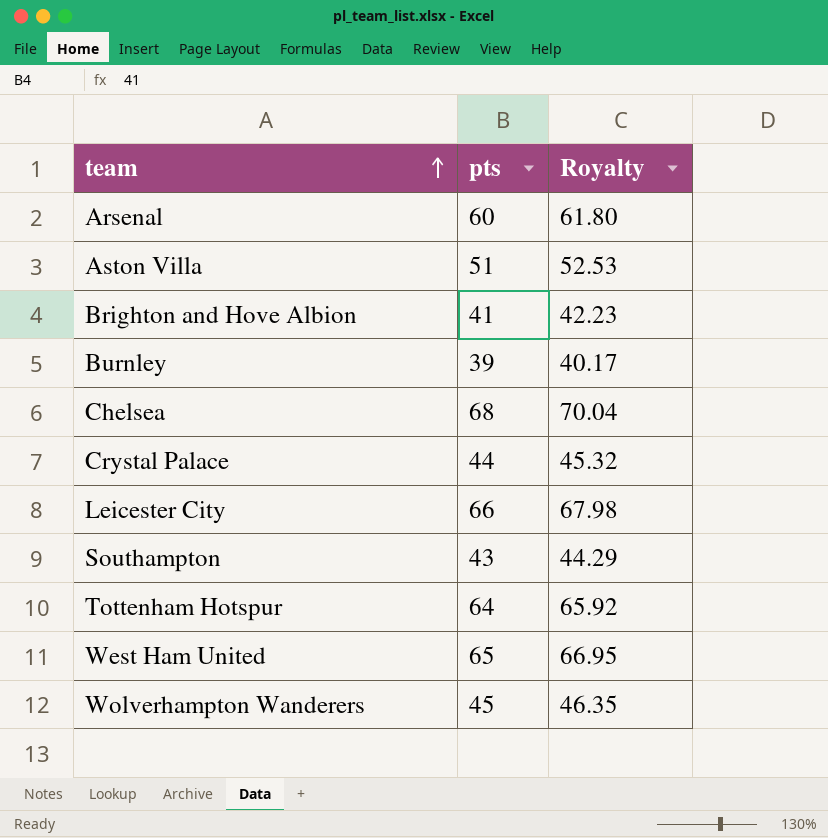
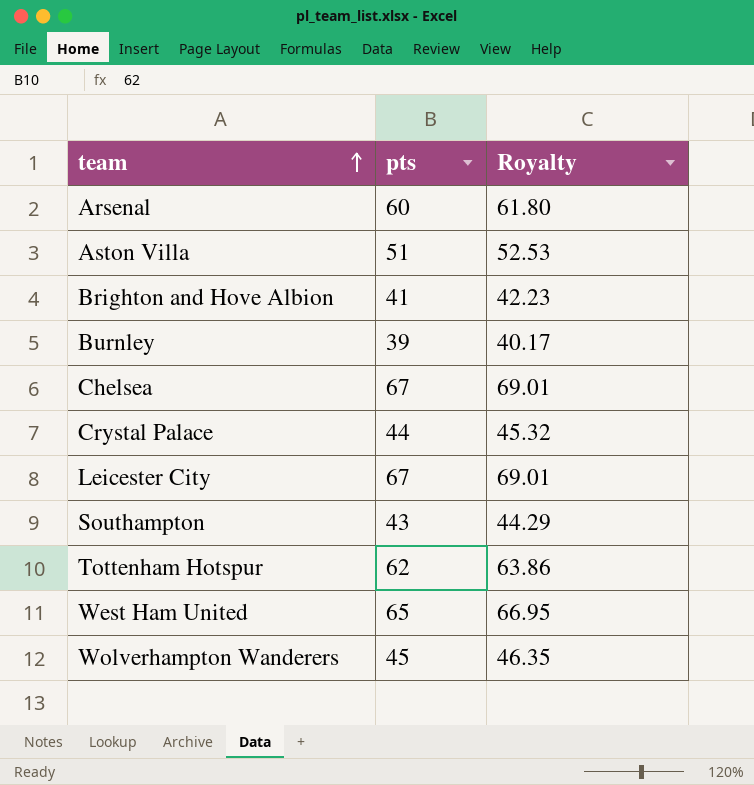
Chelsea | pts: 68 -> 67
Chelsea | Royalty: 70.04 -> 69.01
Leicester City | pts: 66 -> 67
Leicester City | Royalty: 67.98 -> 69.01
Tottenham Hotspur | pts: 64 -> 62
Tottenham Hotspur | Royalty: 65.92 -> 63.86

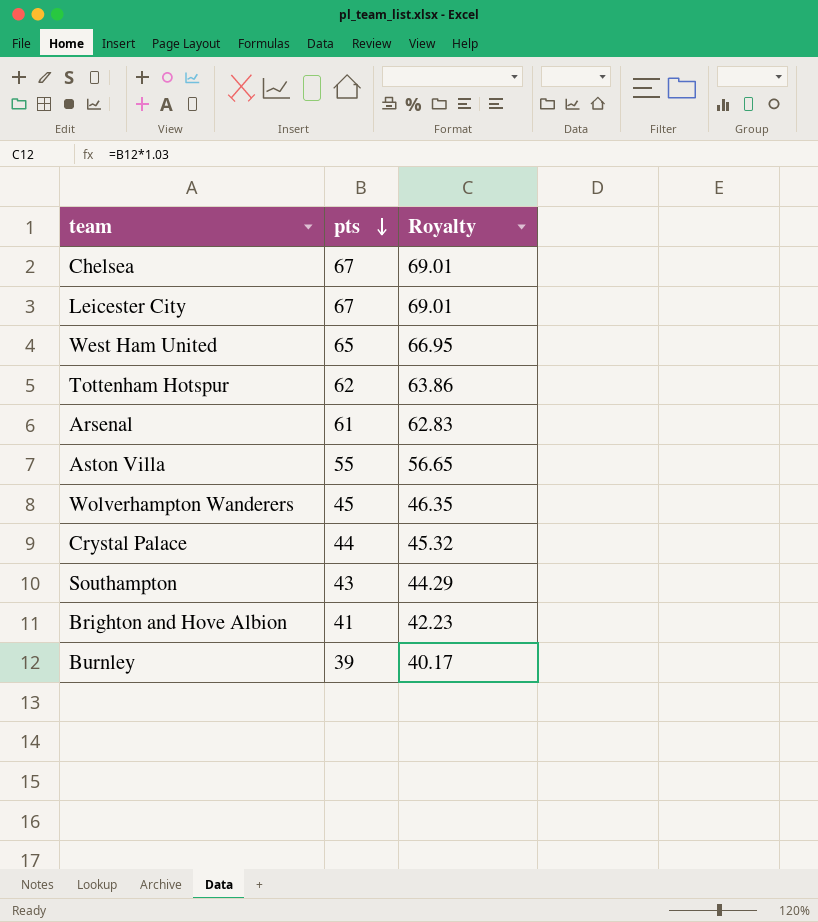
row order: team ascending -> pts descending
Arsenal | pts: 60 -> 61
Arsenal | Royalty: 61.80 -> 62.83
Aston Villa | pts: 51 -> 55
Aston Villa | Royalty: 52.53 -> 56.65

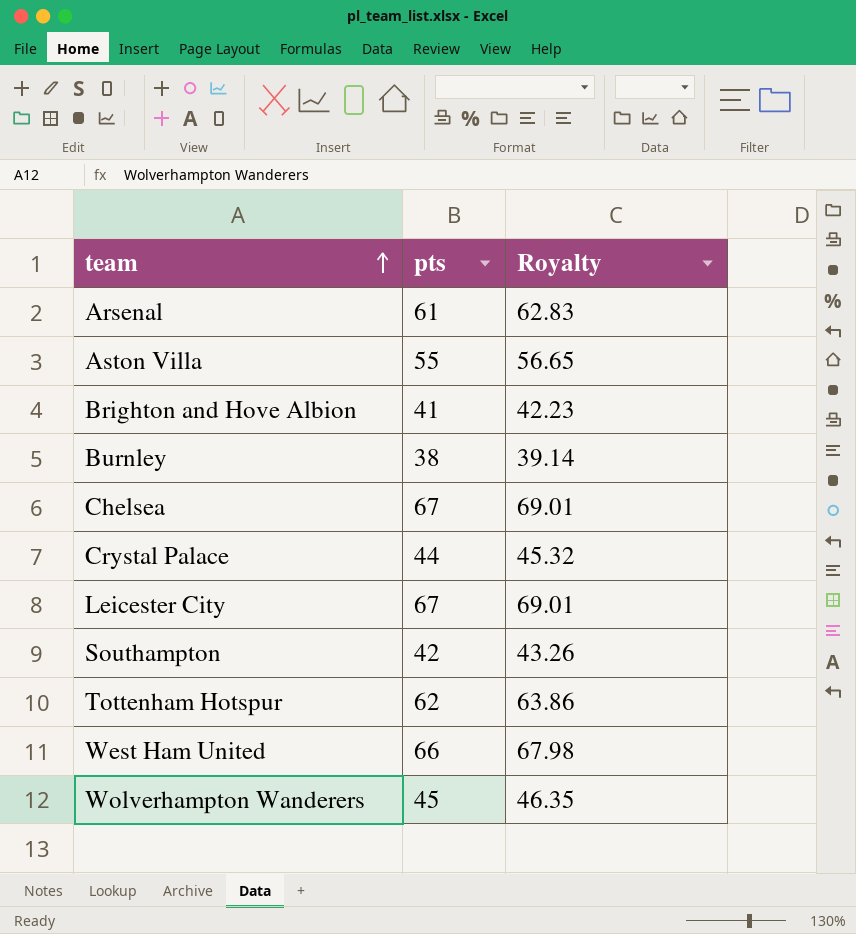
row order: pts descending -> team ascending
Burnley | pts: 39 -> 38
Burnley | Royalty: 40.17 -> 39.14
Southampton | pts: 43 -> 42
Southampton | Royalty: 44.29 -> 43.26
West Ham United | pts: 65 -> 66
West Ham United | Royalty: 66.95 -> 67.98

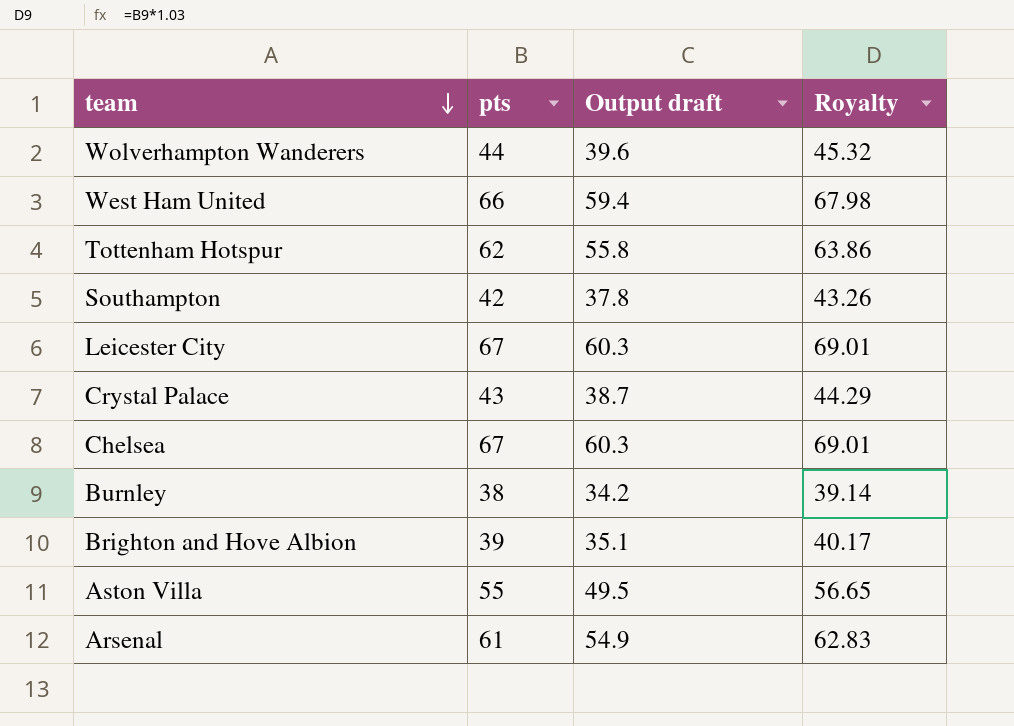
row order: team ascending -> team descending
column Output draft | formula: none -> [pts] * 0.9
Wolverhampton Wanderers | pts: 45 -> 44
Wolverhampton Wanderers | Royalty: 46.35 -> 45.32
Crystal Palace | pts: 44 -> 43
Crystal Palace | Royalty: 45.32 -> 44.29
Brighton and Hove Albion | pts: 41 -> 39
Brighton and Hove Albion | Royalty: 42.23 -> 40.17

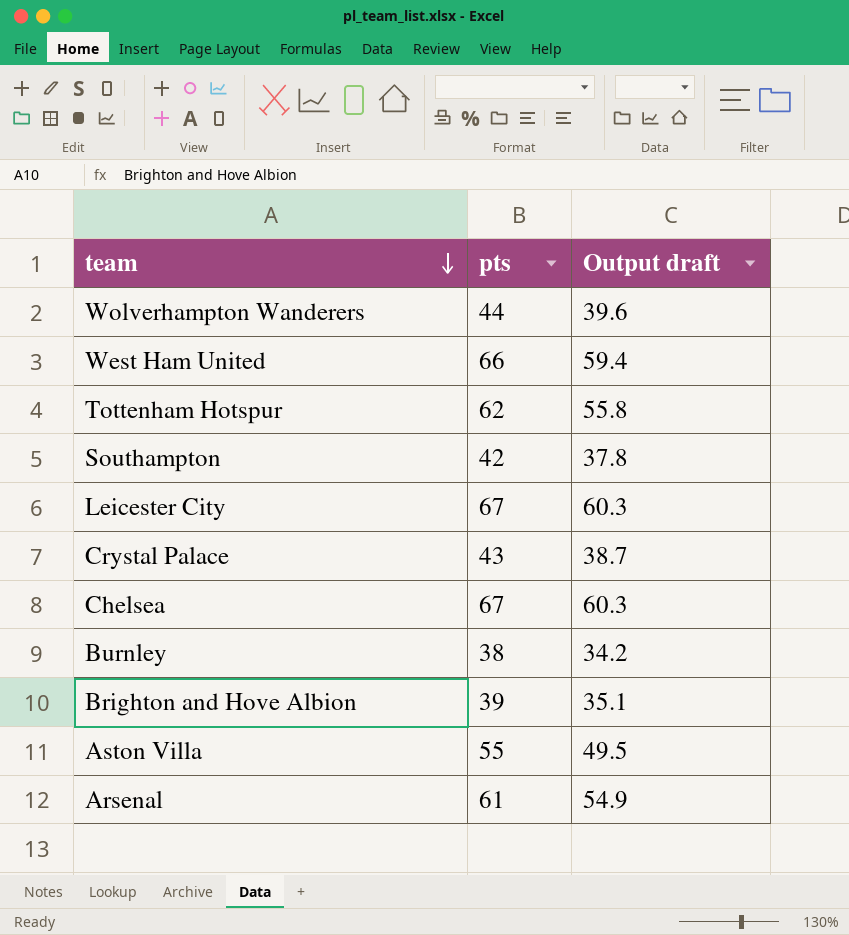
column Royalty | formula: [pts] * 1.03 -> none

